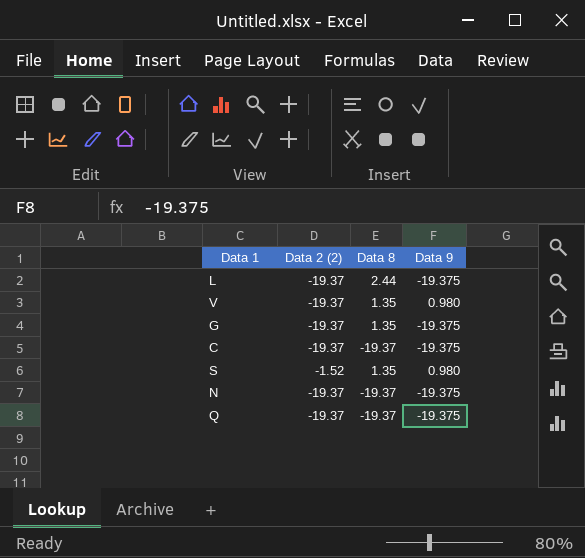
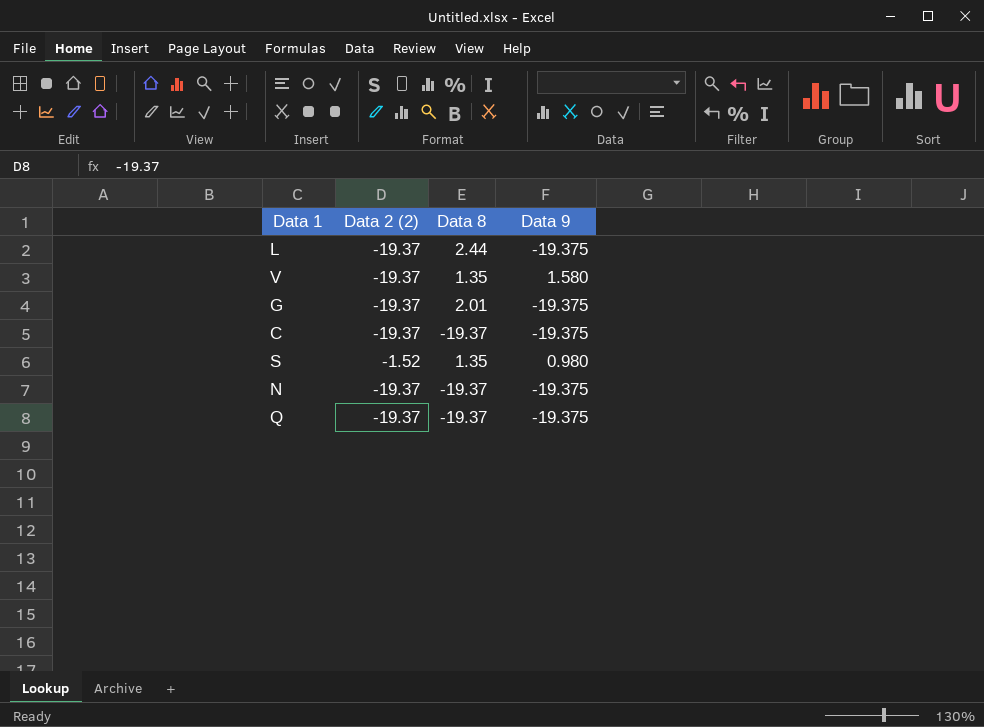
V | Data 9: 0.980 -> 1.580
G | Data 8: 1.35 -> 2.01

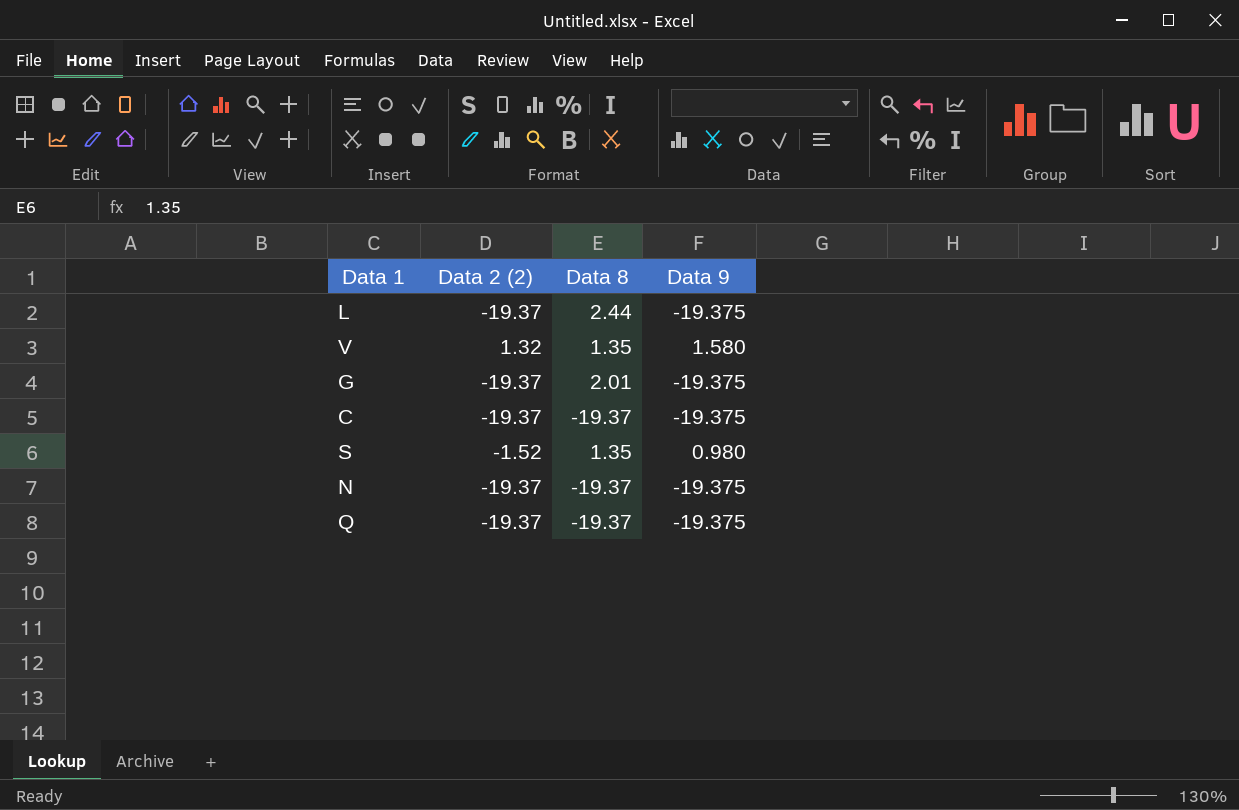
V | Data 2 (2): -19.37 -> 1.32

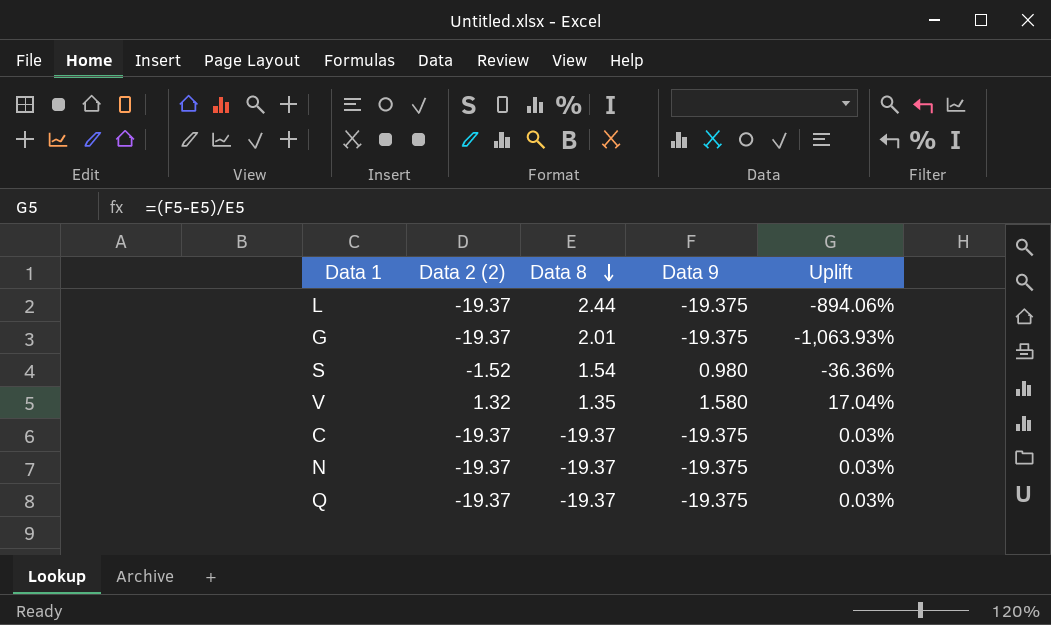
row order: none -> Data 8 descending
column Uplift | formula: none -> ([Data 9] - [Data 8]) / [Data 8]
S | Data 8: 1.35 -> 1.54

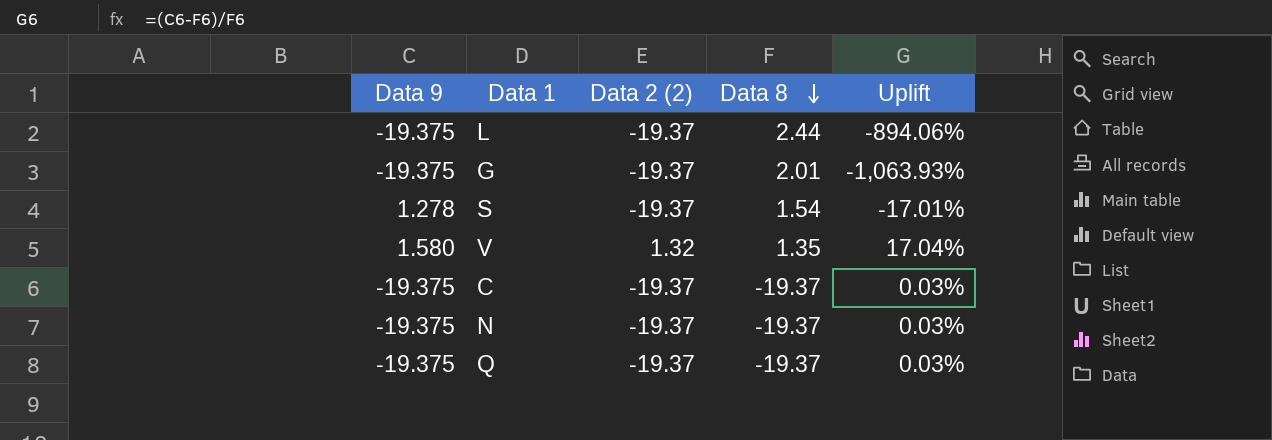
column Data 9 | position: 4 -> 1
S | Data 9: 0.980 -> 1.278
S | Data 2 (2): -1.52 -> -19.37
S | Uplift: -36.36% -> -17.01%

